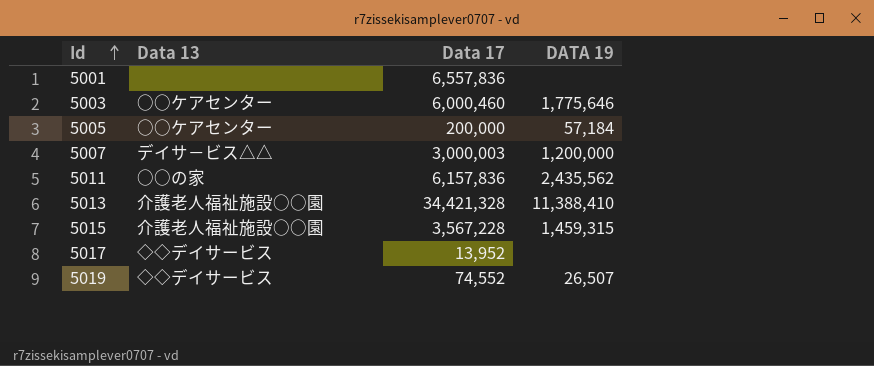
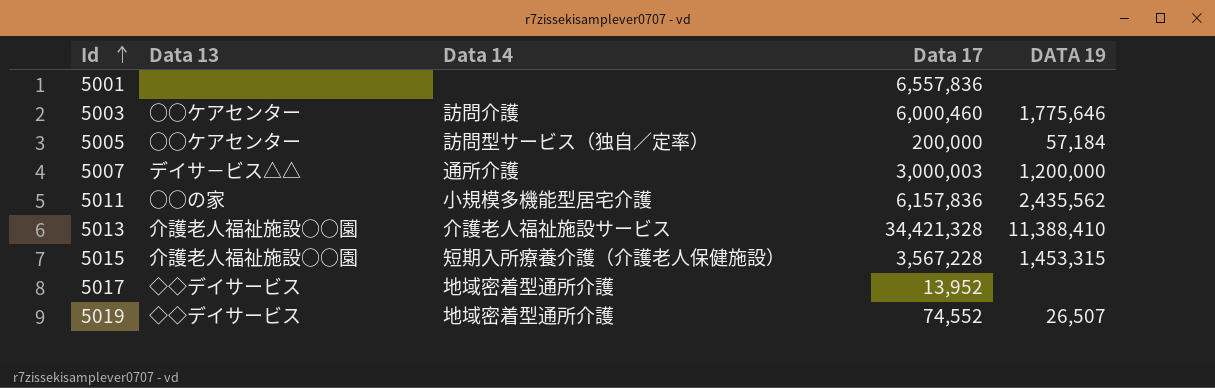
column Data 14 | position: none -> 3
5015 | DATA 19: 1,459,315 -> 1,453,315

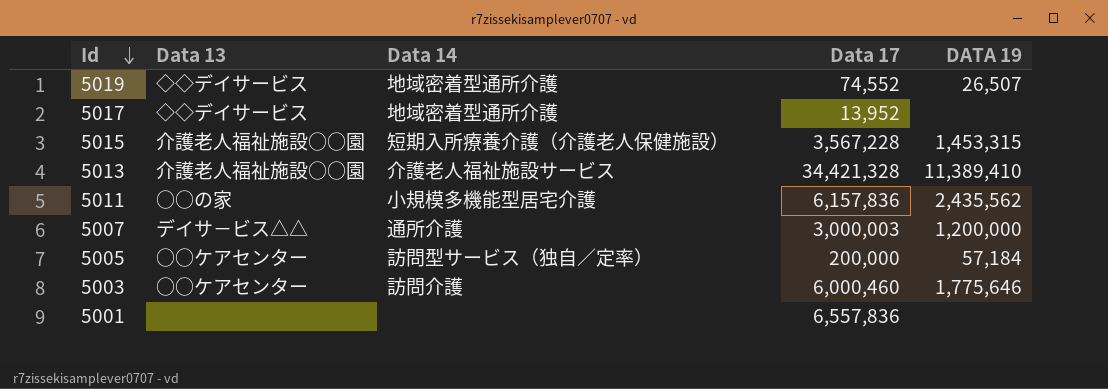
row order: Id ascending -> Id descending
5013 | DATA 19: 11,388,410 -> 11,389,410

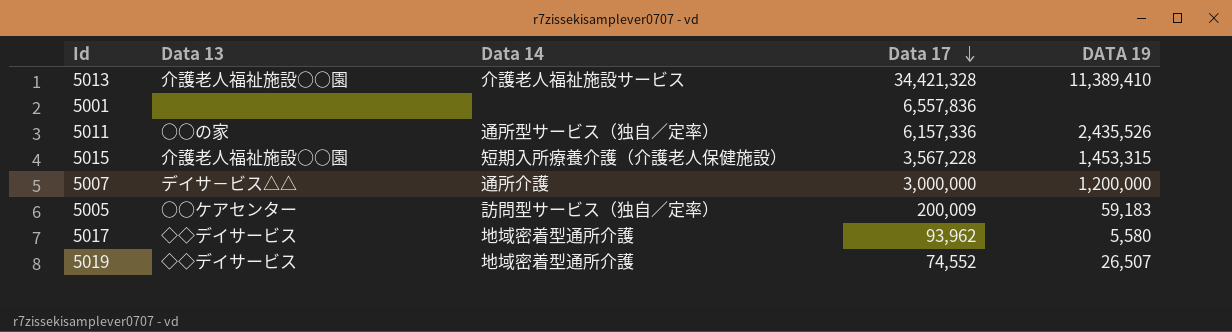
row order: Id descending -> Data 17 descending
row 5003: ○○ケアセンター | 訪問介護 | 6,000,460 | 1,775,646 -> none
5011 | Data 14: 小規模多機能型居宅介護 -> 通所型サービス（独自／定率）
5011 | Data 17: 6,157,836 -> 6,157,336
5011 | DATA 19: 2,435,562 -> 2,435,526
5007 | Data 17: 3,000,003 -> 3,000,000
5005 | Data 17: 200,000 -> 200,009
5005 | DATA 19: 57,184 -> 59,183
5017 | Data 17: 13,952 -> 93,962
5017 | DATA 19: none -> 5,580

